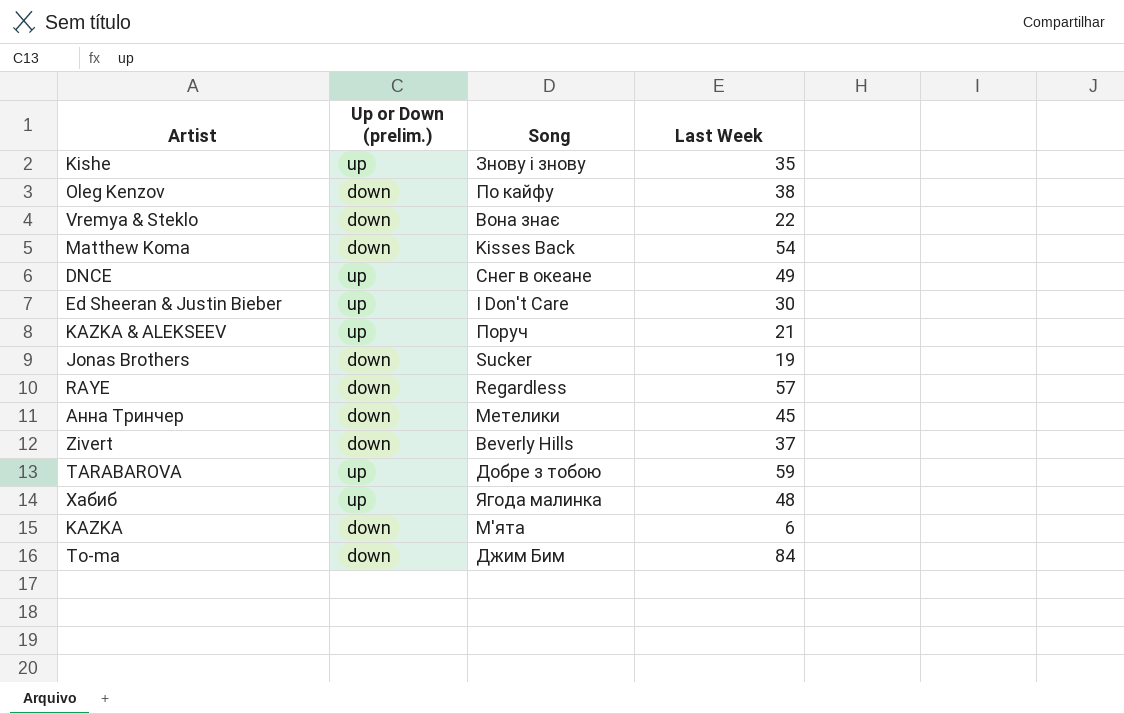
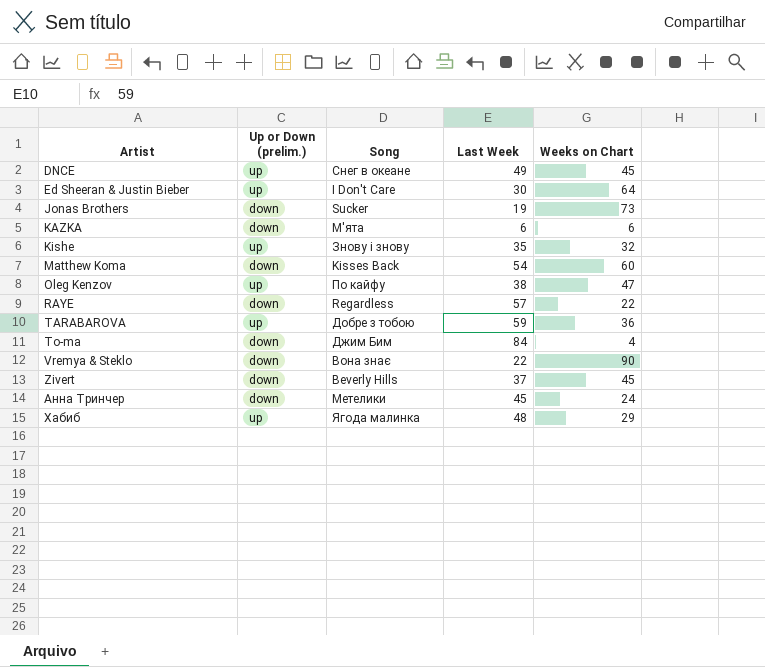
row order: none -> Artist ascending
column Weeks on Chart | position: none -> 5
row KAZKA & ALEKSEEV: up | Поруч | 21 -> none
Oleg Kenzov | Up or Down (prelim.): down -> up

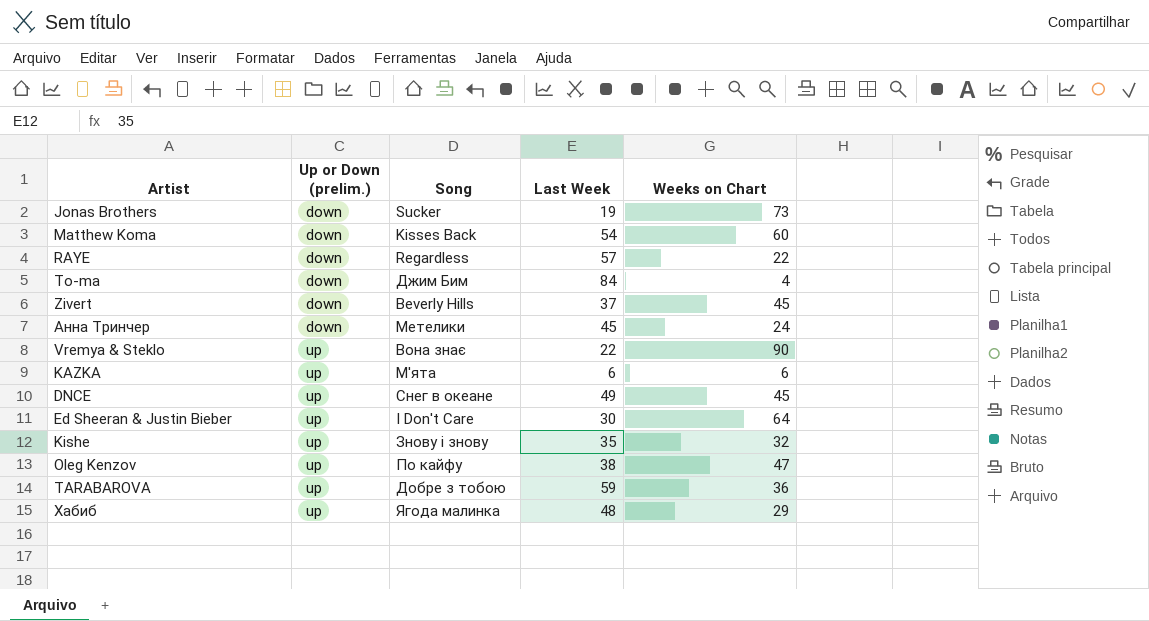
row order: Artist ascending -> Up or Down (prelim.) ascending
Vremya & Steklo | Up or Down (prelim.): down -> up
KAZKA | Up or Down (prelim.): down -> up

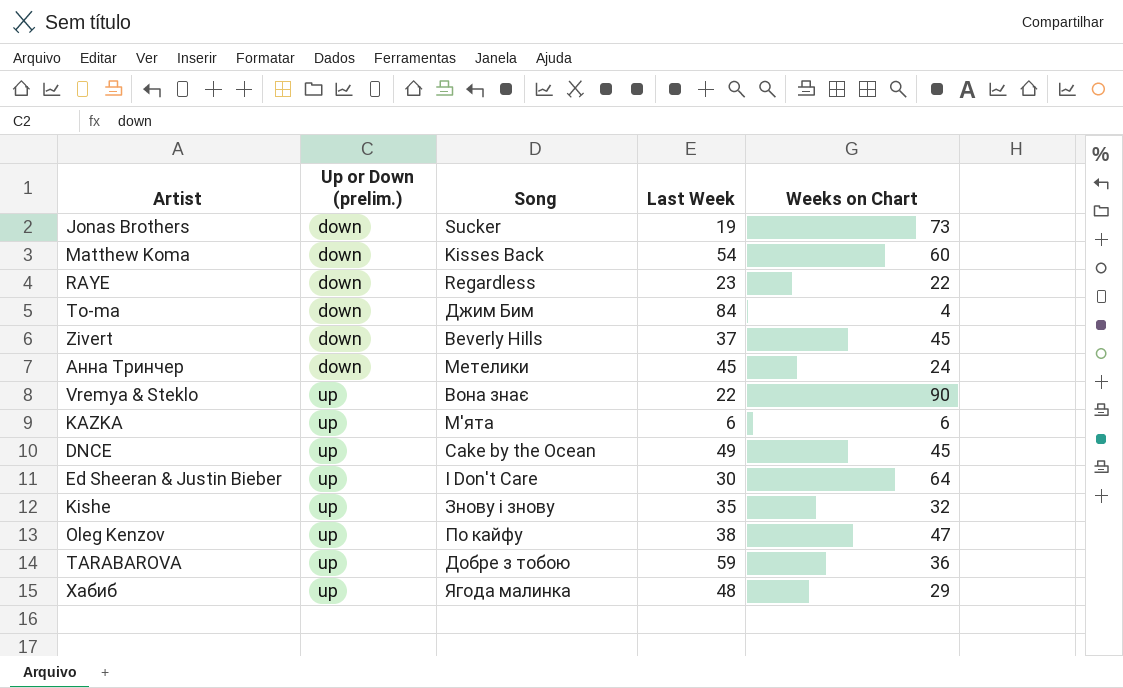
RAYE | Last Week: 57 -> 23
DNCE | Song: Снег в океане -> Cake by the Ocean

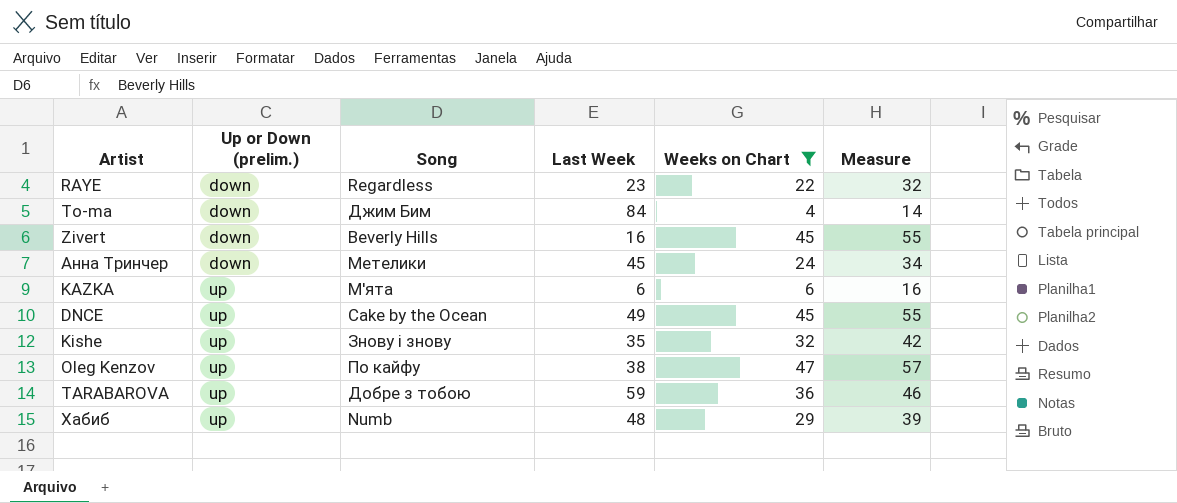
filter: none -> Weeks on Chart <= 47
column Measure | formula: none -> [Weeks on Chart] + 10
Zivert | Last Week: 37 -> 16
Хабиб | Song: Ягода малинка -> Numb

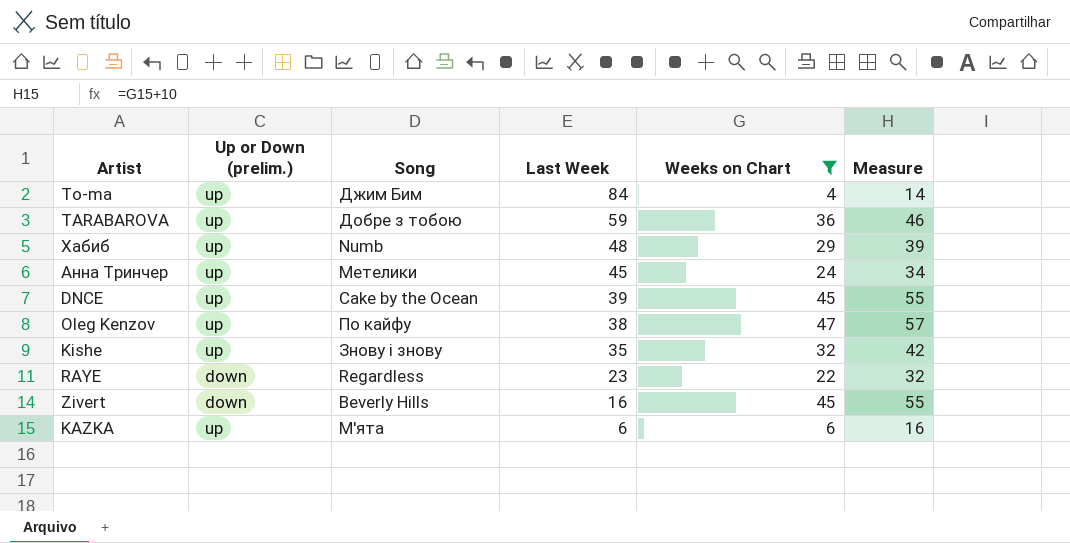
row order: Up or Down (prelim.) ascending -> Last Week descending
To-ma | Up or Down (prelim.): down -> up
Анна Тринчер | Up or Down (prelim.): down -> up
DNCE | Last Week: 49 -> 39

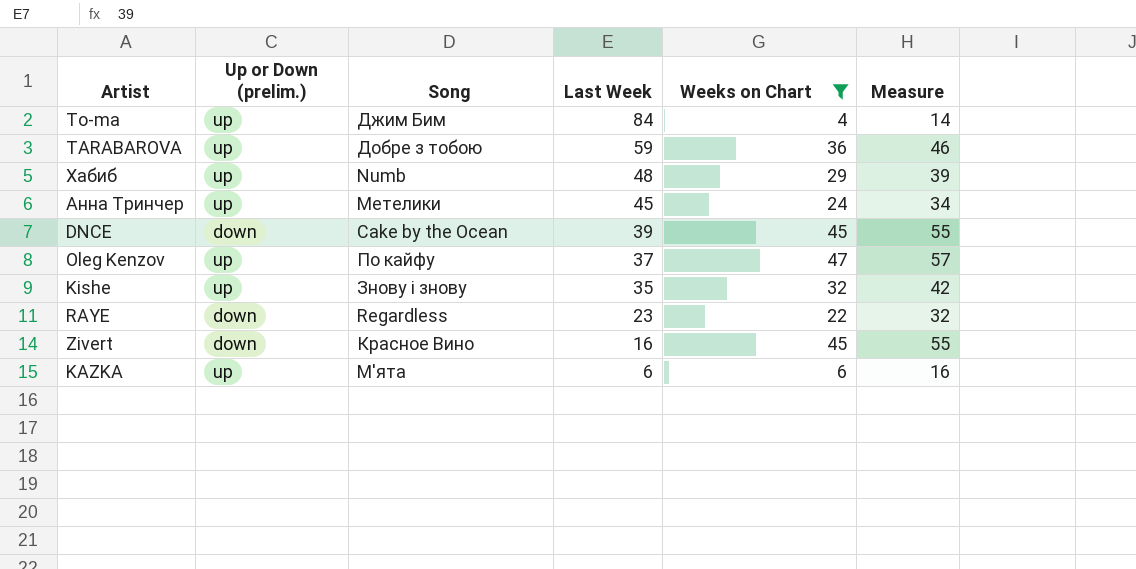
DNCE | Up or Down (prelim.): up -> down
Oleg Kenzov | Last Week: 38 -> 37
Zivert | Song: Beverly Hills -> Красное Вино

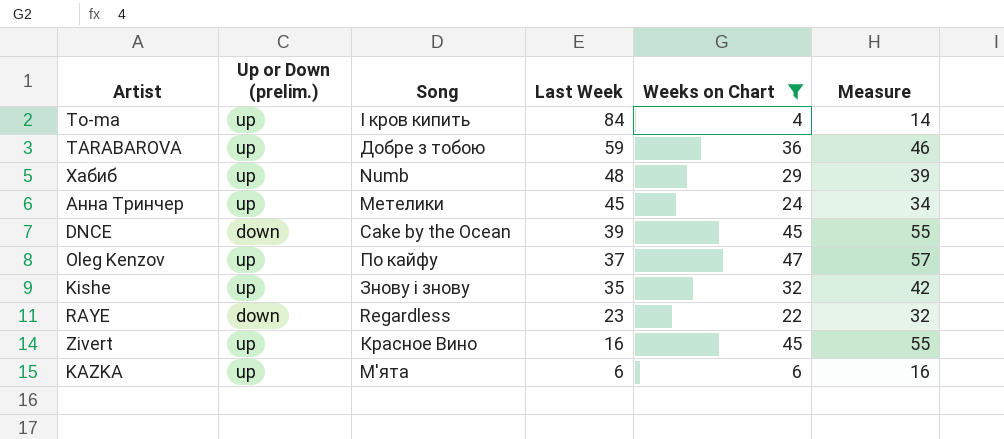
To-ma | Song: Джим Бим -> І кров кипить
Zivert | Up or Down (prelim.): down -> up

